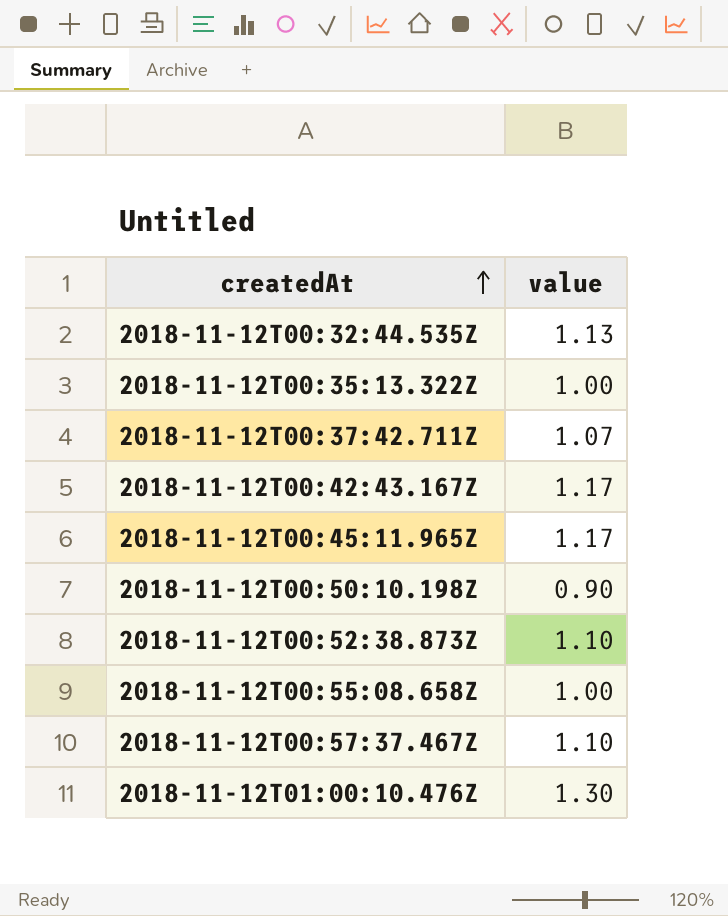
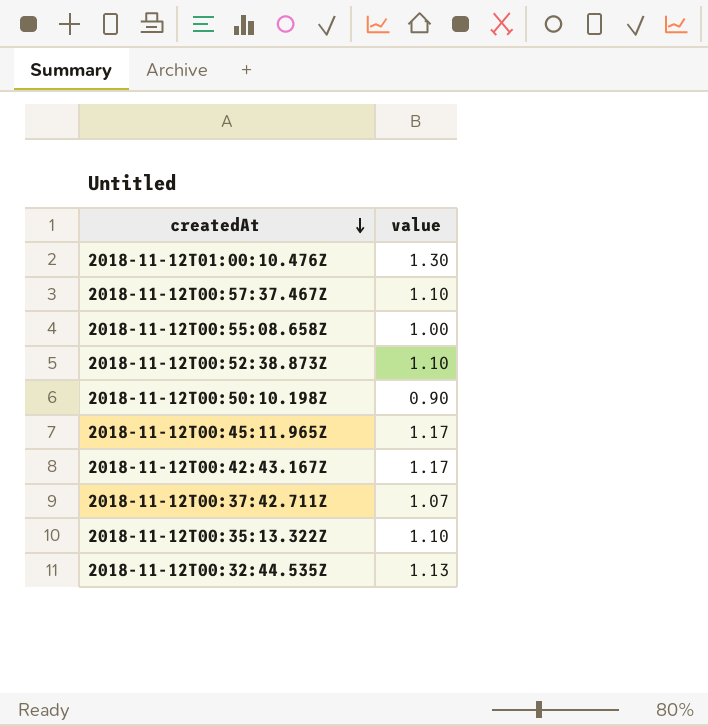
row order: createdAt ascending -> createdAt descending
2018-11-12T00:35:13.322Z | value: 1.00 -> 1.10

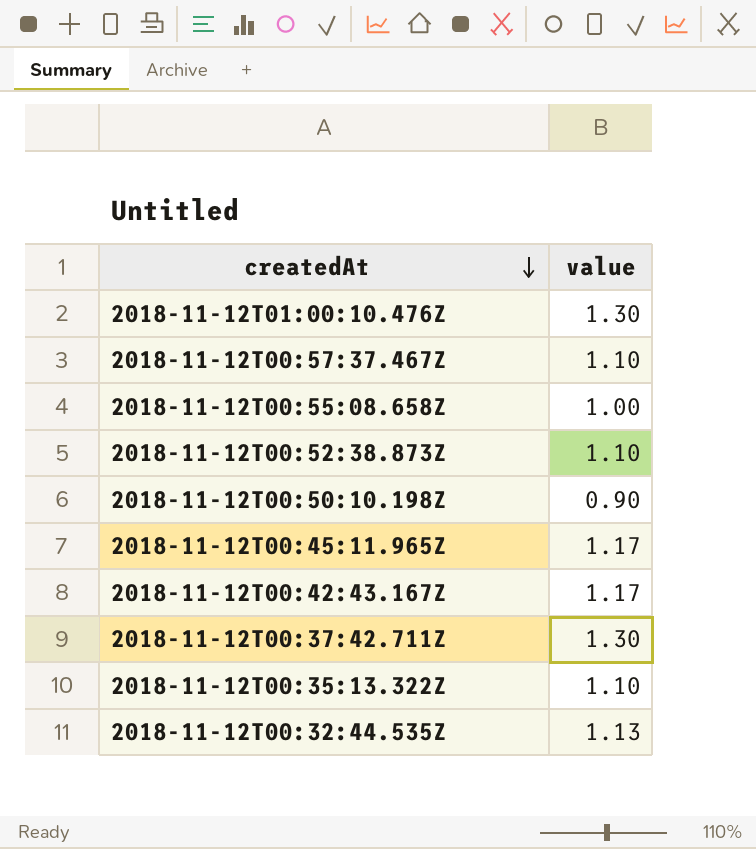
2018-11-12T00:37:42.711Z | value: 1.07 -> 1.30

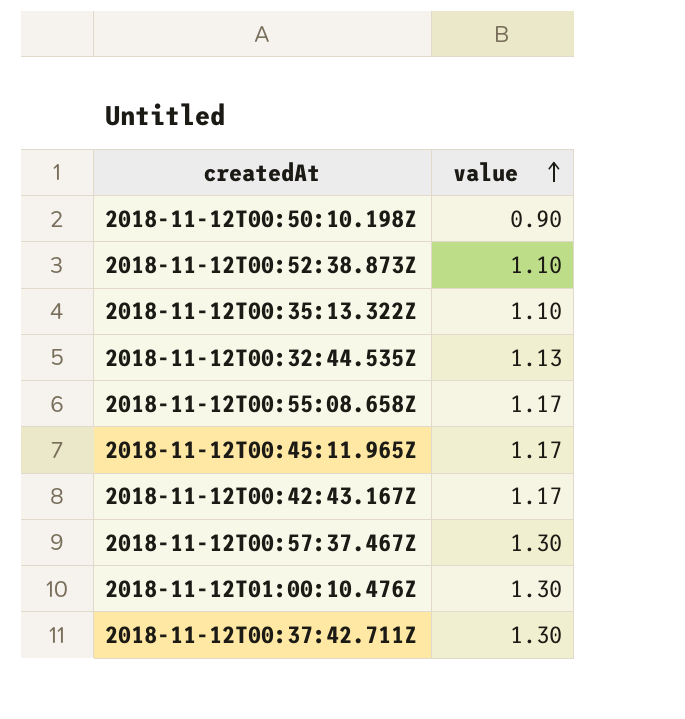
row order: createdAt descending -> value ascending
2018-11-12T00:55:08.658Z | value: 1.00 -> 1.17
2018-11-12T00:57:37.467Z | value: 1.10 -> 1.30

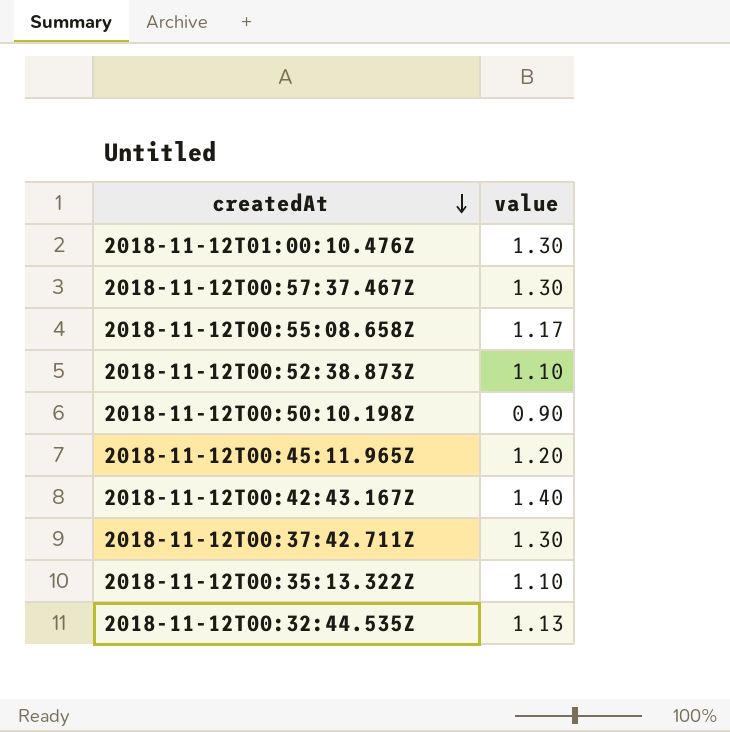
row order: value ascending -> createdAt descending
2018-11-12T00:45:11.965Z | value: 1.17 -> 1.20
2018-11-12T00:42:43.167Z | value: 1.17 -> 1.40

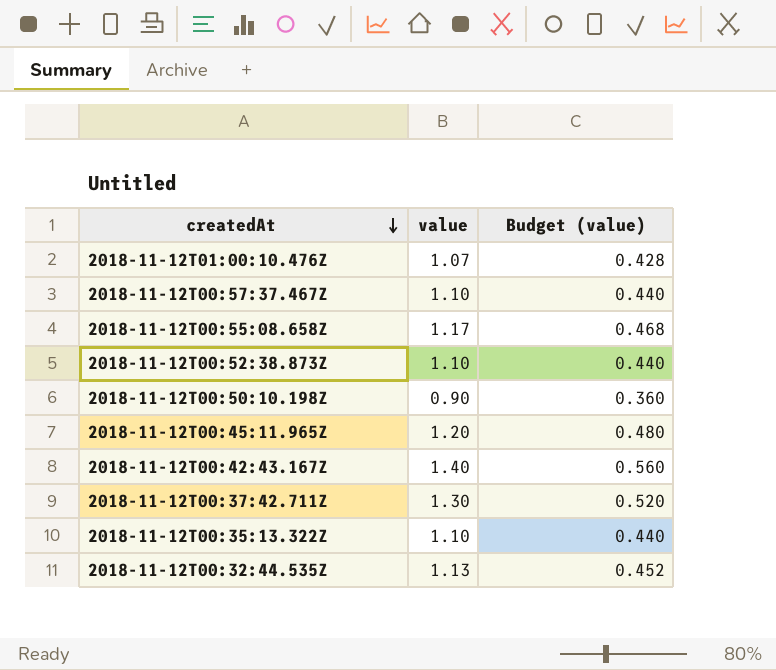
column Budget (value) | formula: none -> [value] * 0.4
2018-11-12T01:00:10.476Z | value: 1.30 -> 1.07
2018-11-12T00:57:37.467Z | value: 1.30 -> 1.10

